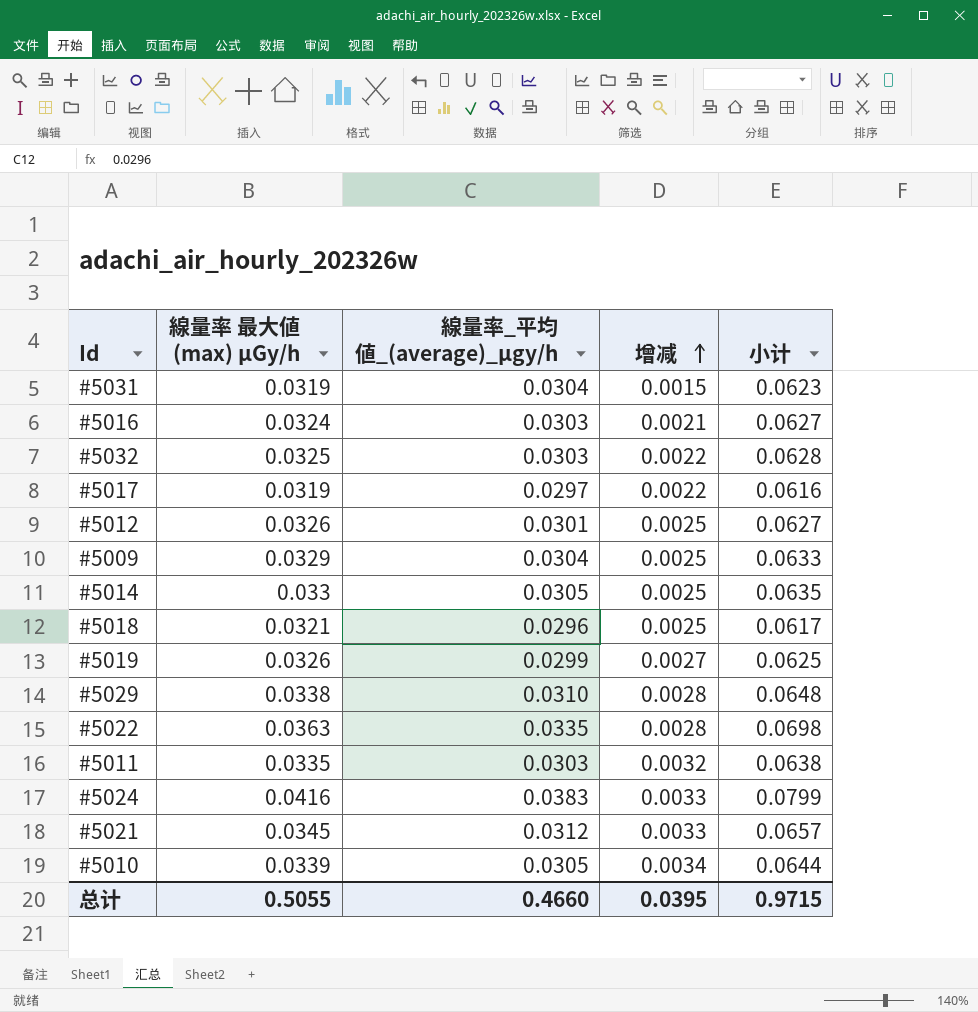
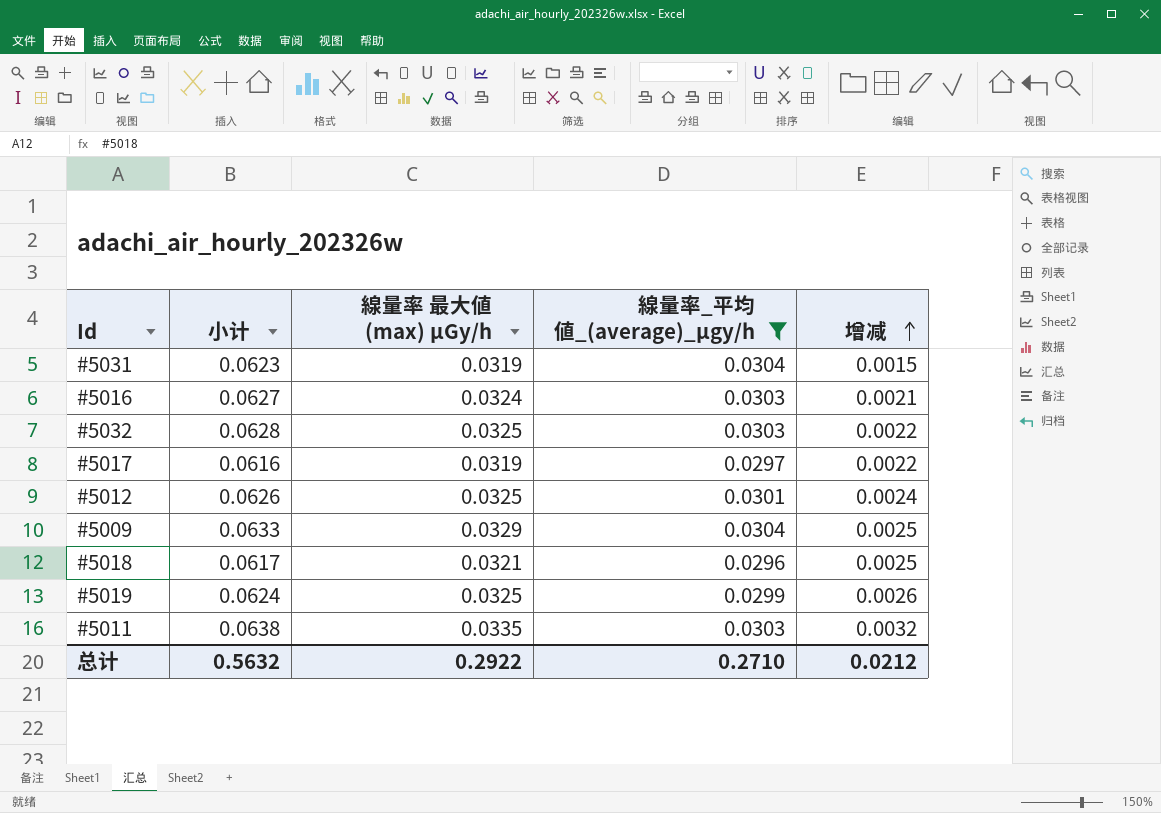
filter: none -> 線量率_平均値_(average)_μgy/h <= 0.0304
column 小计 | position: 5 -> 2
#5012 | 小计: 0.0627 -> 0.0626
#5012 | 線量率 最大値 (max) μGy/h: 0.0326 -> 0.0325
#5012 | 增减: 0.0025 -> 0.0024
#5019 | 小计: 0.0625 -> 0.0624
#5019 | 線量率 最大値 (max) μGy/h: 0.0326 -> 0.0325
#5019 | 增减: 0.0027 -> 0.0026
总计 | 小计: 0.9715 -> 0.5632
总计 | 線量率 最大値 (max) μGy/h: 0.5055 -> 0.2922
总计 | 線量率_平均値_(average)_μgy/h: 0.4660 -> 0.2710
总计 | 增减: 0.0395 -> 0.0212

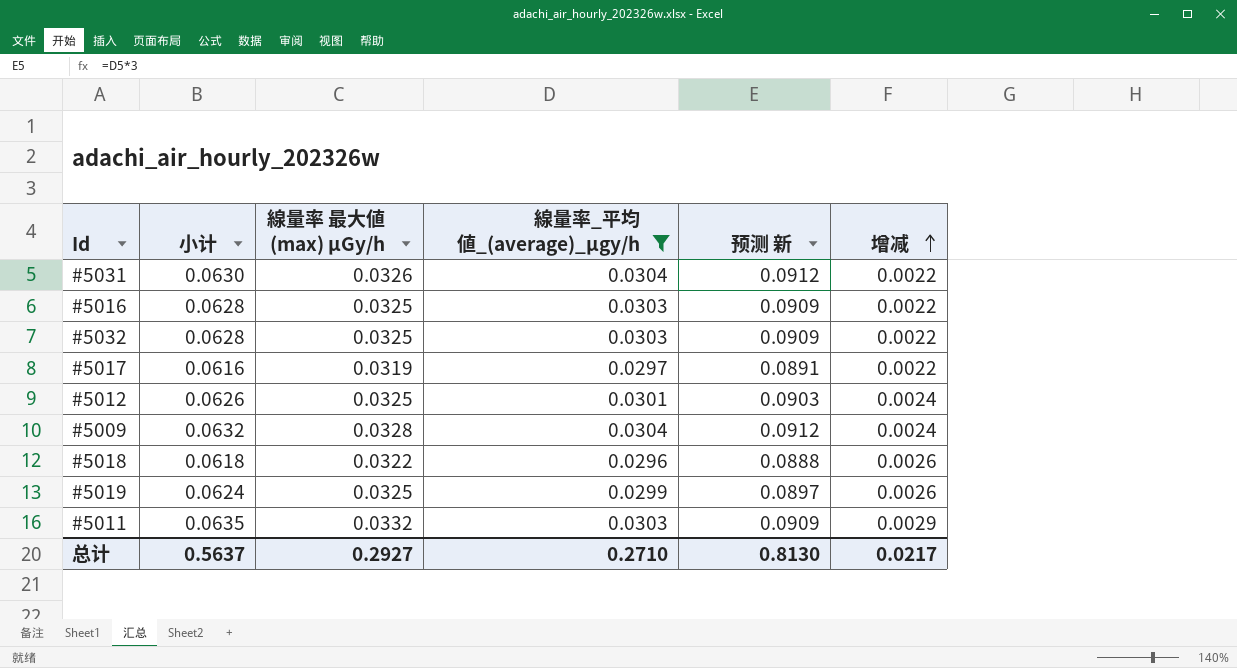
column 预测 新 | formula: none -> [線量率_平均値_(average)_μgy/h] * 3
#5031 | 小计: 0.0623 -> 0.0630
#5031 | 線量率 最大値 (max) μGy/h: 0.0319 -> 0.0326
#5031 | 增减: 0.0015 -> 0.0022
#5016 | 小计: 0.0627 -> 0.0628
#5016 | 線量率 最大値 (max) μGy/h: 0.0324 -> 0.0325
#5016 | 增减: 0.0021 -> 0.0022
#5009 | 小计: 0.0633 -> 0.0632
#5009 | 線量率 最大値 (max) μGy/h: 0.0329 -> 0.0328
#5009 | 增减: 0.0025 -> 0.0024
#5018 | 小计: 0.0617 -> 0.0618
#5018 | 線量率 最大値 (max) μGy/h: 0.0321 -> 0.0322
#5018 | 增减: 0.0025 -> 0.0026
#5011 | 小计: 0.0638 -> 0.0635
#5011 | 線量率 最大値 (max) μGy/h: 0.0335 -> 0.0332
#5011 | 增减: 0.0032 -> 0.0029
总计 | 小计: 0.5632 -> 0.5637
总计 | 線量率 最大値 (max) μGy/h: 0.2922 -> 0.2927
总计 | 增减: 0.0212 -> 0.0217

